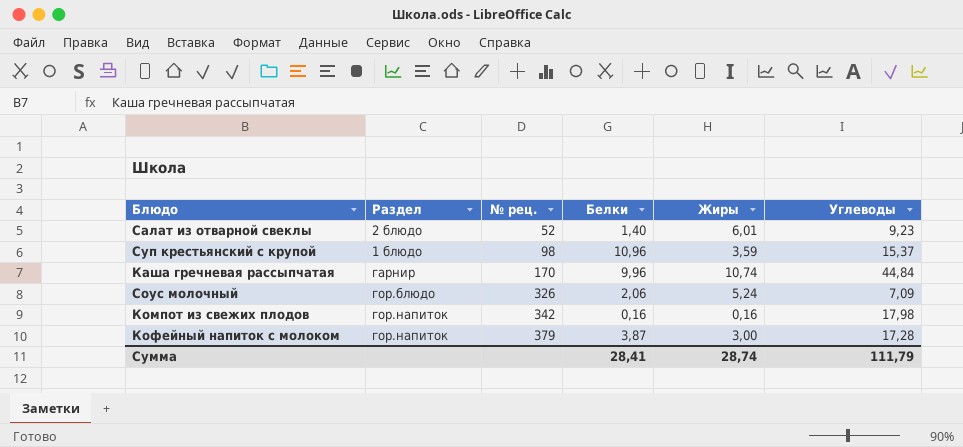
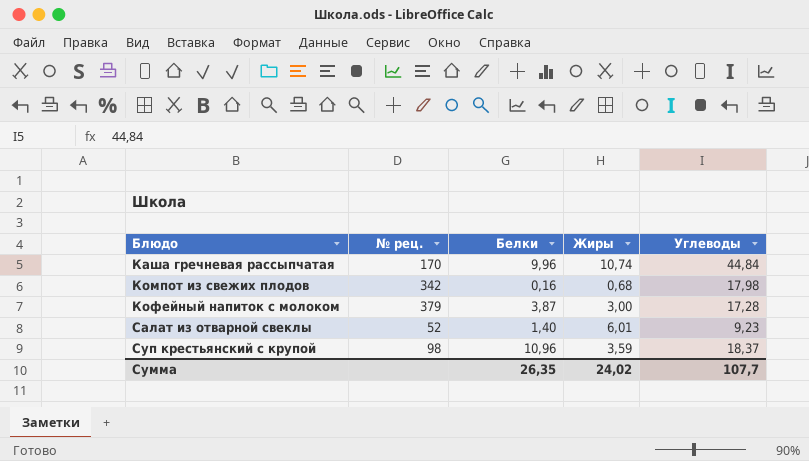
row order: № рец. ascending -> Блюдо ascending
column Раздел | position: 2 -> none
row Соус молочный: гор.блюдо | 326 | 2,06 | 5,24 | 7,09 -> none
Компот из свежих плодов | Жиры: 0,16 -> 0,68
Суп крестьянский с крупой | Углеводы: 15,37 -> 18,37
Сумма | Белки: 28,41 -> 26,35
Сумма | Жиры: 28,74 -> 24,02
Сумма | Углеводы: 111,79 -> 107,7

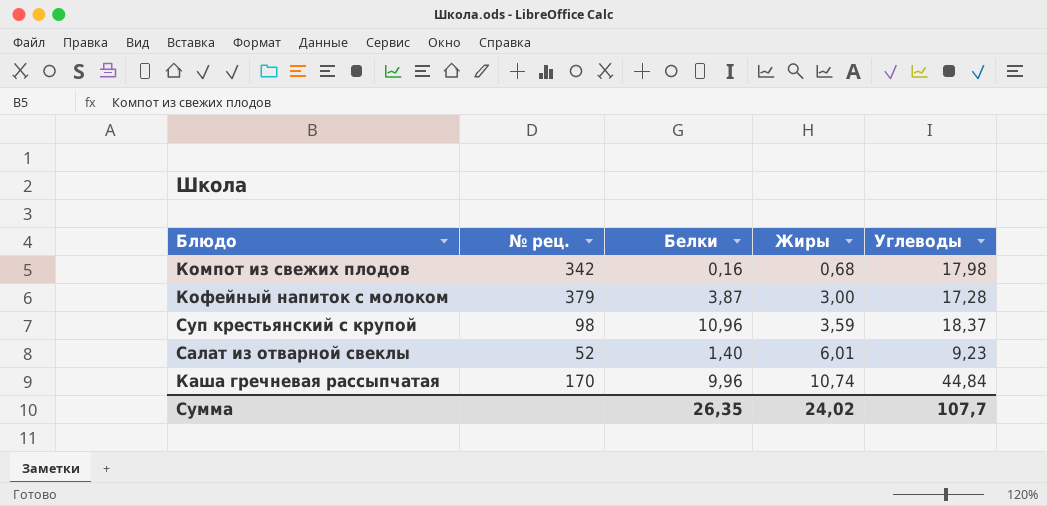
row order: Блюдо ascending -> Жиры ascending

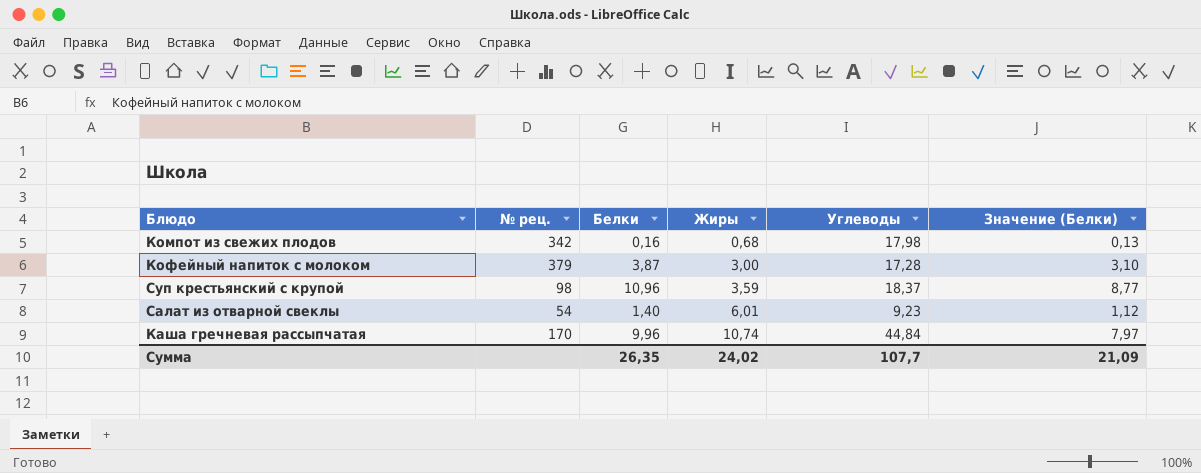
column Значение (Белки) | formula: none -> [Белки] * 0,8
Салат из отварной свеклы | № рец.: 52 -> 54

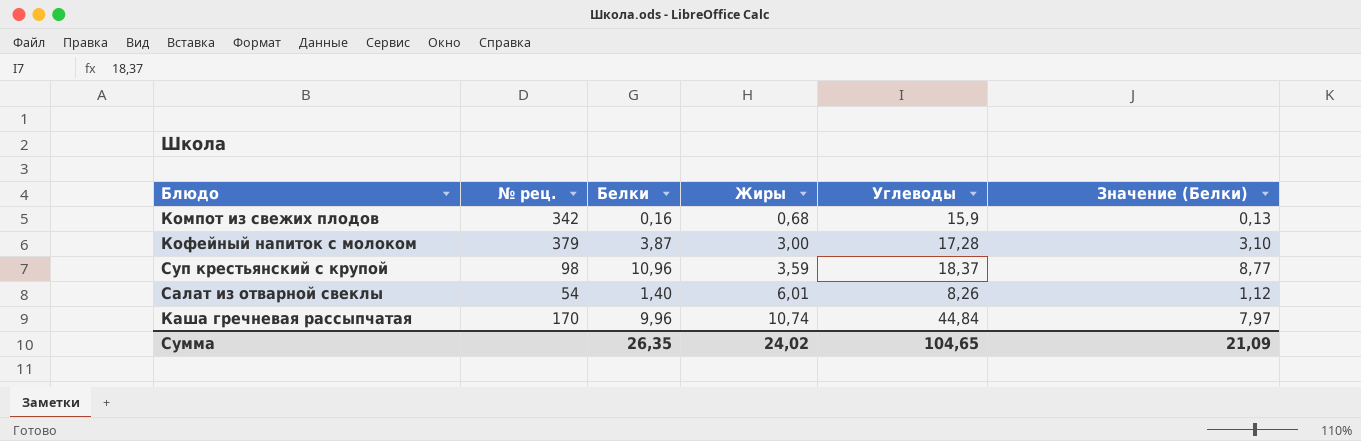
Компот из свежих плодов | Углеводы: 17,98 -> 15,9
Салат из отварной свеклы | Углеводы: 9,23 -> 8,26
Сумма | Углеводы: 107,7 -> 104,65

